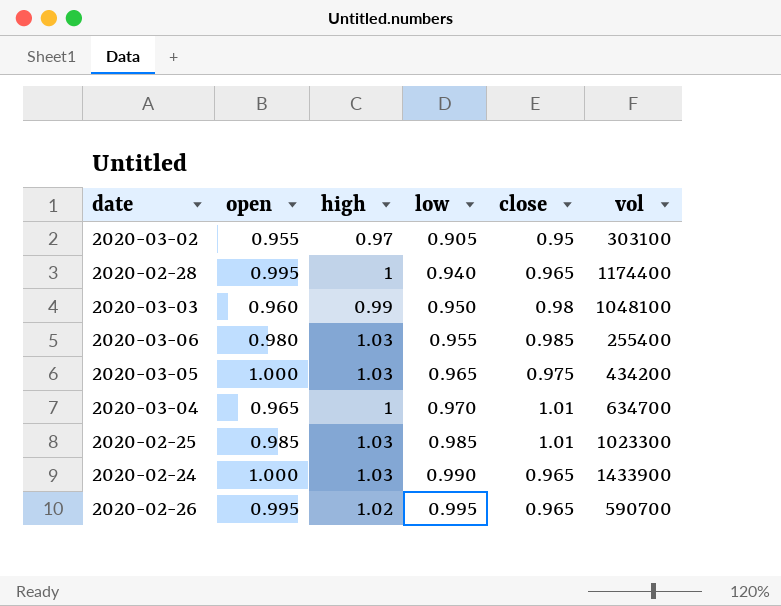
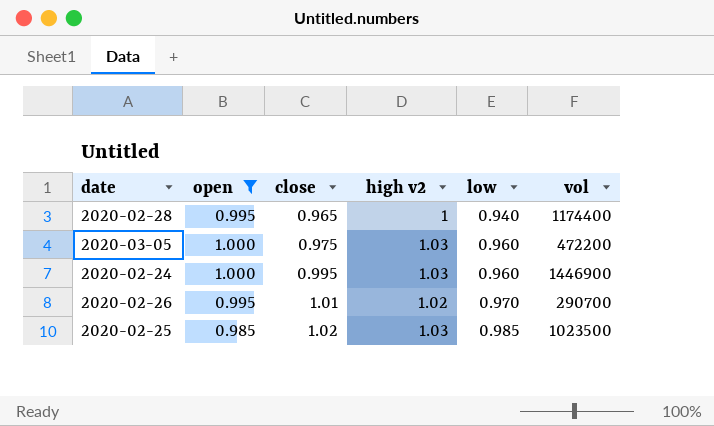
filter: none -> open >= 0.985
row order: low ascending -> close ascending
column close | position: 5 -> 3
column name: high -> high v2
2020-03-05 | low: 0.965 -> 0.960
2020-03-05 | vol: 434200 -> 472200
2020-02-24 | close: 0.965 -> 0.995
2020-02-24 | low: 0.990 -> 0.960
2020-02-24 | vol: 1433900 -> 1446900
2020-02-26 | close: 0.965 -> 1.01
2020-02-26 | low: 0.995 -> 0.970
2020-02-26 | vol: 590700 -> 290700
2020-02-25 | close: 1.01 -> 1.02
2020-02-25 | vol: 1023300 -> 1023500

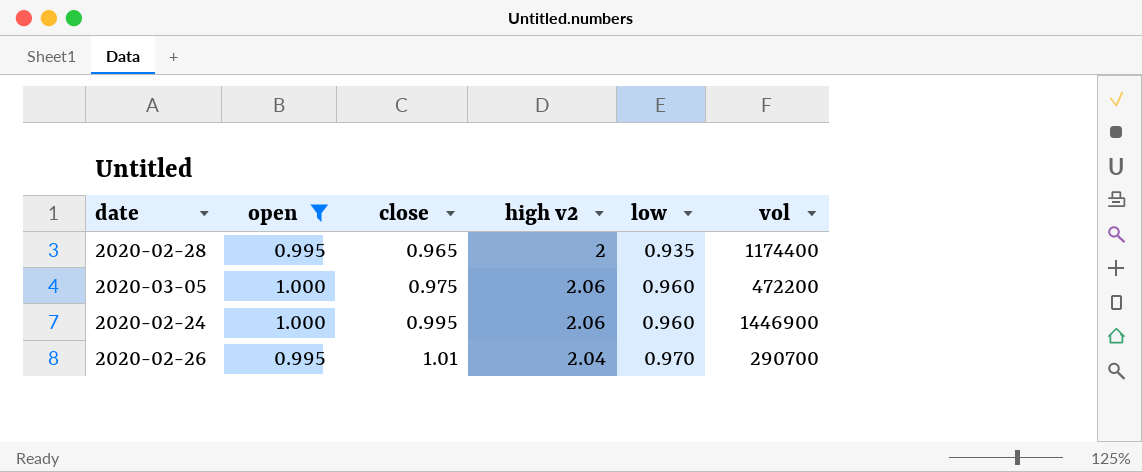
row 2020-02-25: 0.985 | 1.02 | 1.03 | 0.985 | 1023500 -> none
2020-02-28 | high v2: 1 -> 2
2020-02-28 | low: 0.940 -> 0.935
2020-03-05 | high v2: 1.03 -> 2.06
2020-02-24 | high v2: 1.03 -> 2.06
2020-02-26 | high v2: 1.02 -> 2.04

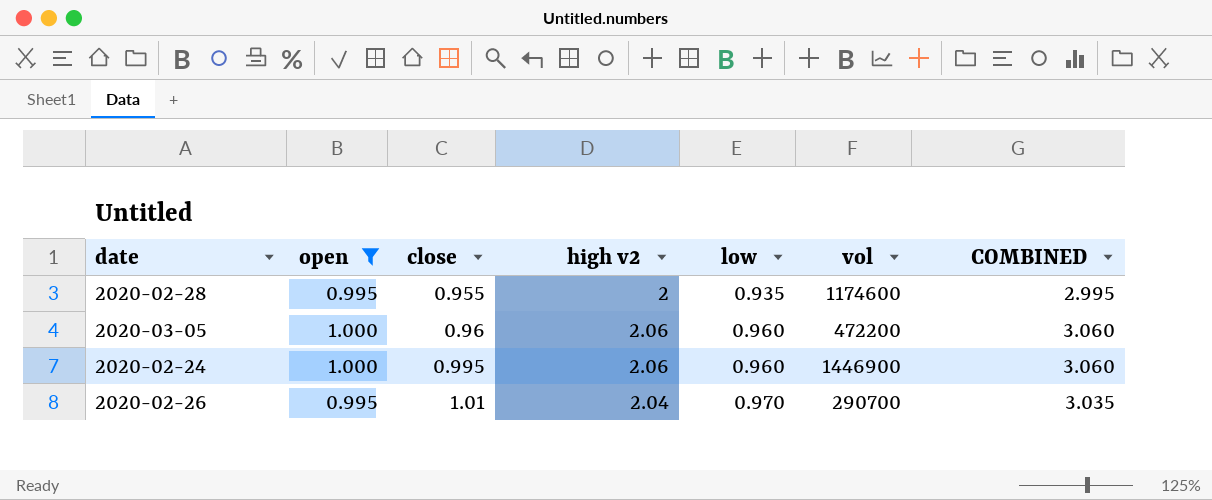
column COMBINED | formula: none -> [open] + [high v2]
2020-02-28 | close: 0.965 -> 0.955
2020-02-28 | vol: 1174400 -> 1174600
2020-03-05 | close: 0.975 -> 0.96

